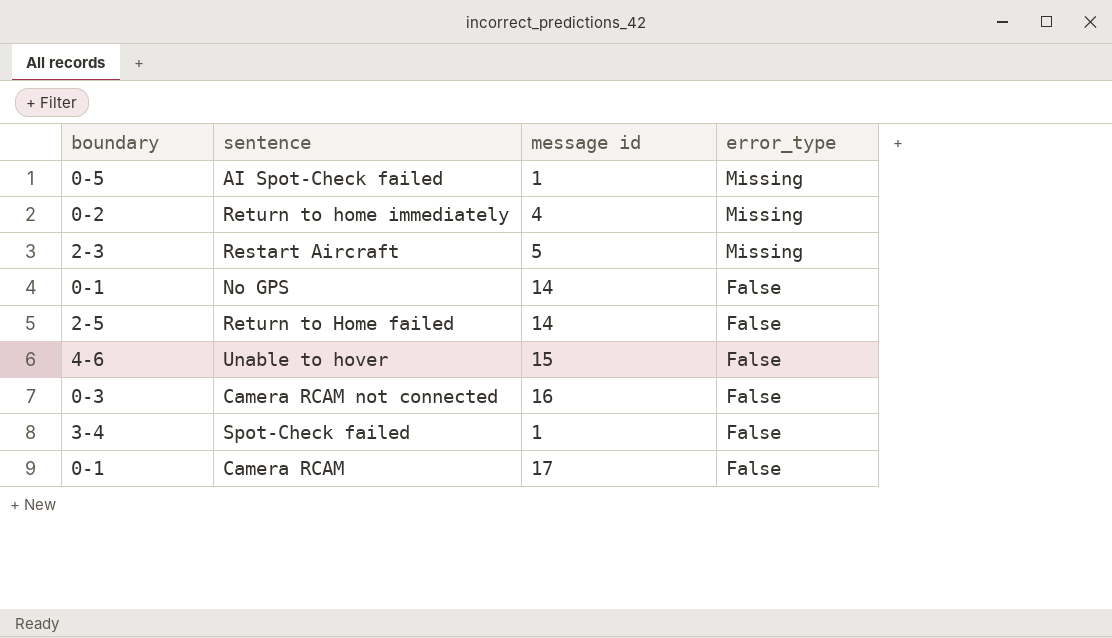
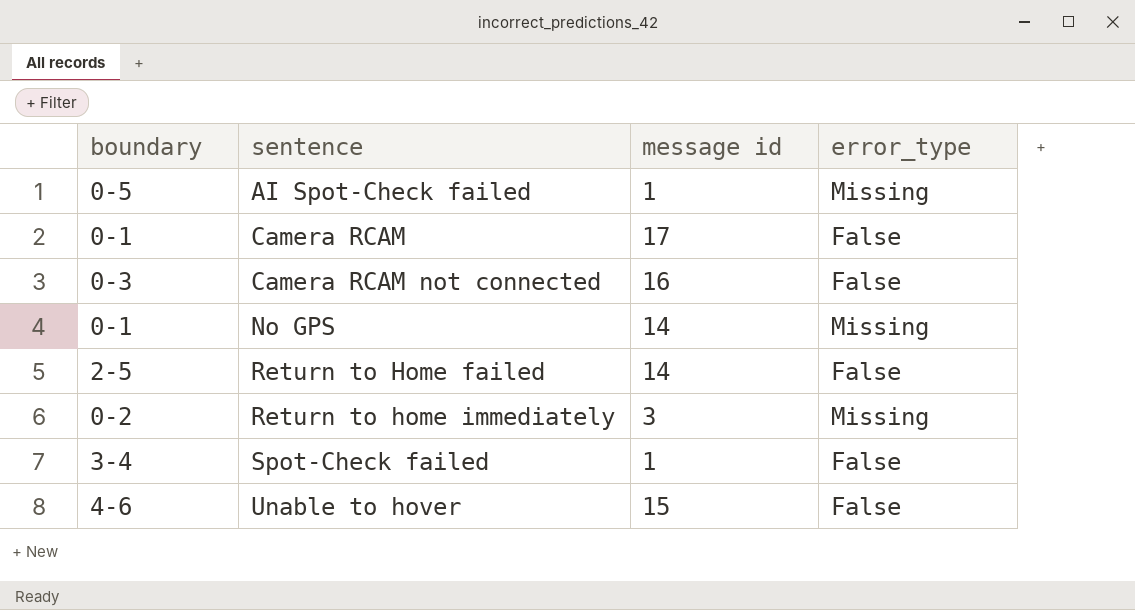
row order: error_type descending -> sentence ascending
row Restart Aircraft: 2-3 | 5 | Missing -> none
No GPS | error_type: False -> Missing
Return to home immediately | message id: 4 -> 3

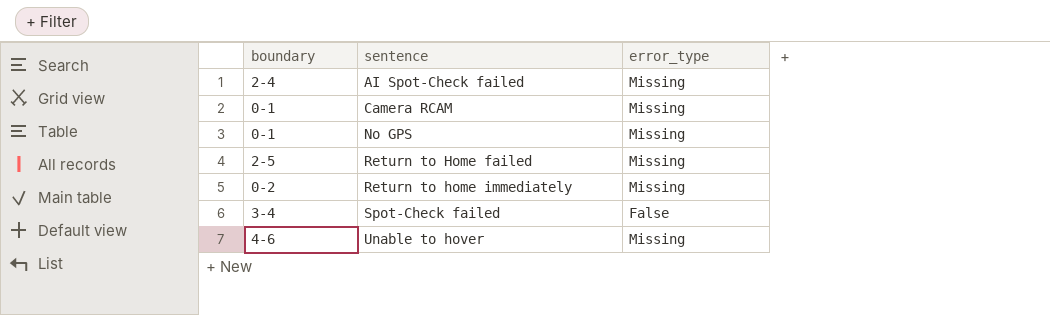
column message id | position: 3 -> none
row Camera RCAM not connected: 0-3 | 16 | False -> none
AI Spot-Check failed | boundary: 0-5 -> 2-4
Camera RCAM | error_type: False -> Missing
Return to Home failed | error_type: False -> Missing
Unable to hover | error_type: False -> Missing

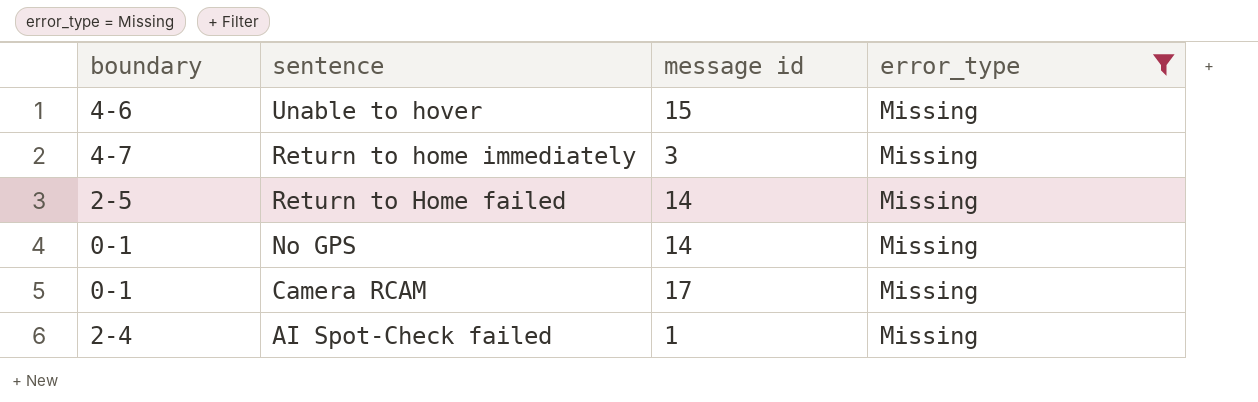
filter: none -> error_type = Missing
row order: sentence ascending -> sentence descending
column message id | position: none -> 3
Return to home immediately | boundary: 0-2 -> 4-7

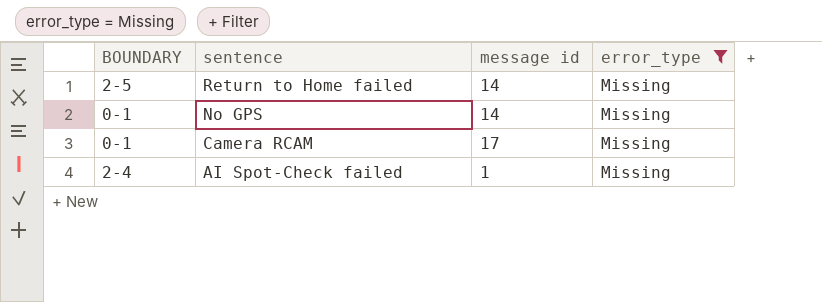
column name: boundary -> BOUNDARY
row Unable to hover: 4-6 | 15 | Missing -> none
row Return to home immediately: 4-7 | 3 | Missing -> none

